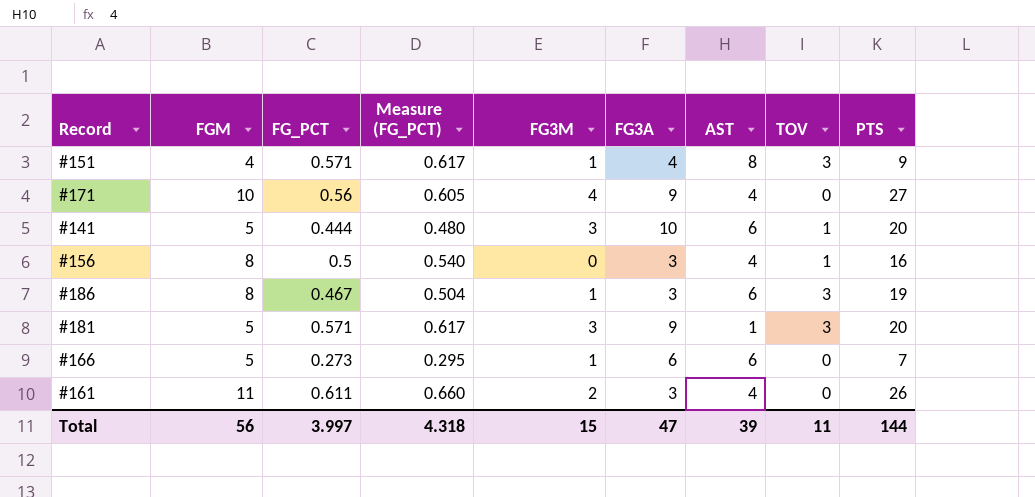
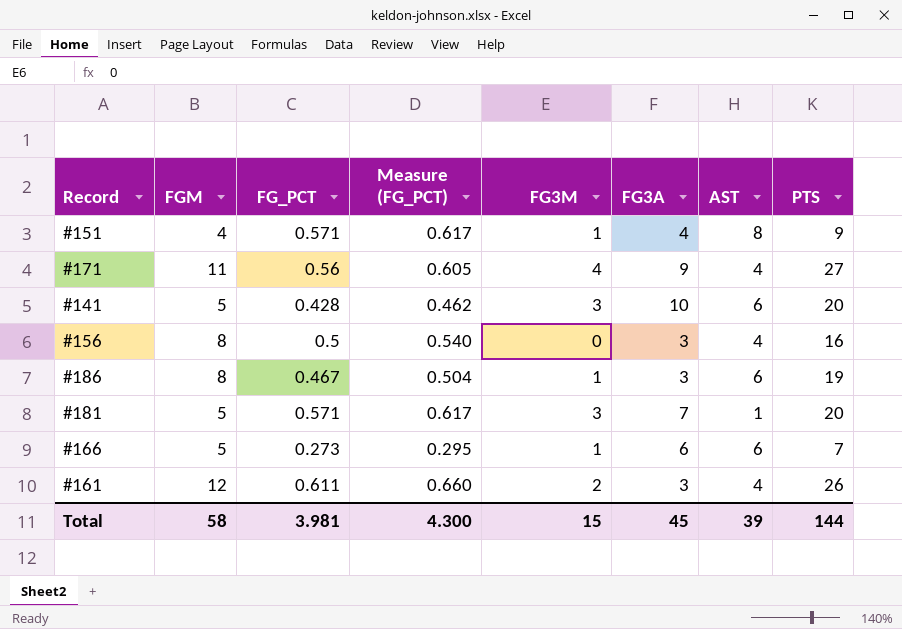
column TOV | position: 8 -> none
#171 | FGM: 10 -> 11
#141 | FG_PCT: 0.444 -> 0.428
#141 | Measure (FG_PCT): 0.480 -> 0.462
#181 | FG3A: 9 -> 7
#161 | FGM: 11 -> 12
Total | FGM: 56 -> 58
Total | FG_PCT: 3.997 -> 3.981
Total | Measure (FG_PCT): 4.318 -> 4.300
Total | FG3A: 47 -> 45

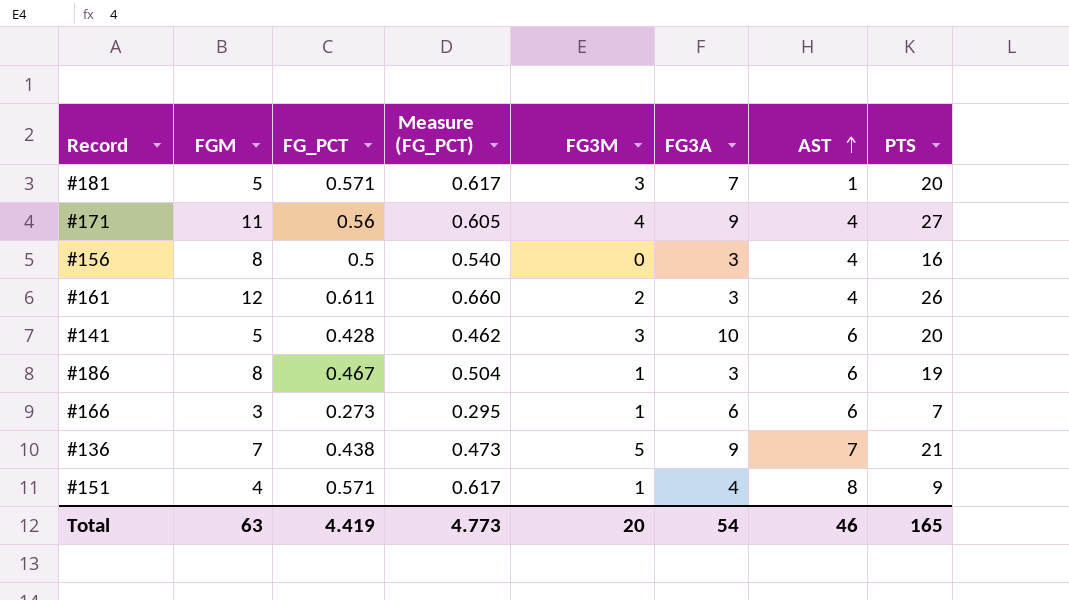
row order: none -> AST ascending
#166 | FGM: 5 -> 3
row #136: none -> 7 | 0.438 | 0.473 | 5 | 9 | 7 | 21
Total | FGM: 58 -> 63
Total | FG_PCT: 3.981 -> 4.419
Total | Measure (FG_PCT): 4.300 -> 4.773
Total | FG3M: 15 -> 20
Total | FG3A: 45 -> 54
Total | AST: 39 -> 46
Total | PTS: 144 -> 165

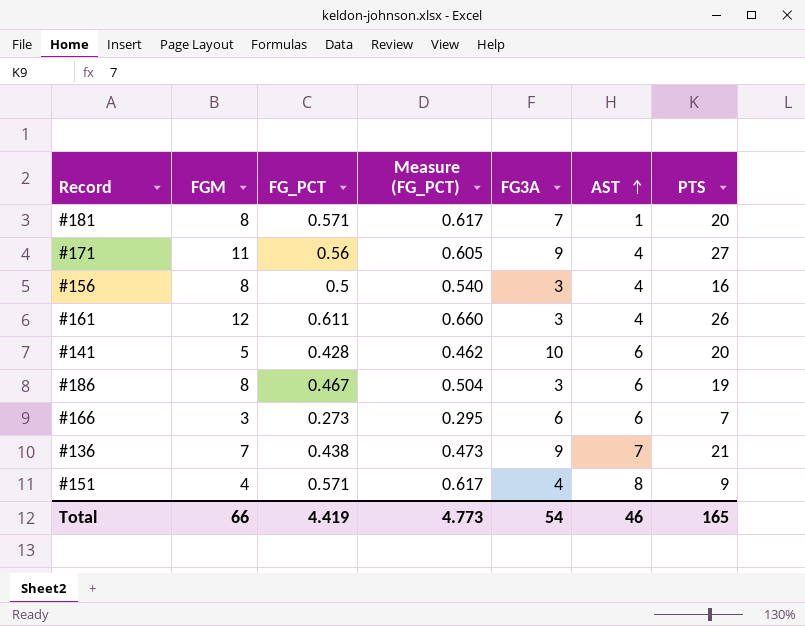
column FG3M | position: 5 -> none
#181 | FGM: 5 -> 8
Total | FGM: 63 -> 66

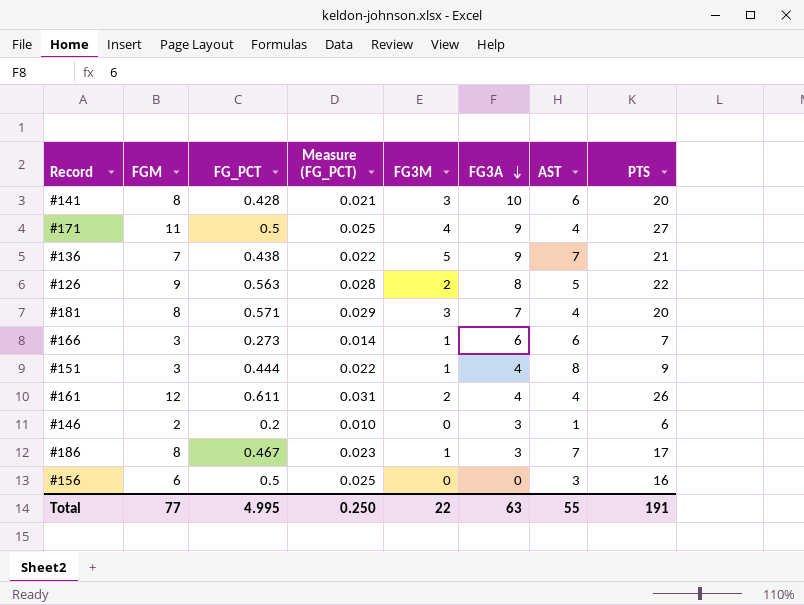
row order: AST ascending -> FG3A descending
column Measure (FG_PCT) | formula: [FG_PCT] * 1.08 -> [FG_PCT] * 0.05
column FG3M | position: none -> 5
#141 | FGM: 5 -> 8
#171 | FG_PCT: 0.56 -> 0.5
row #126: none -> 9 | 0.563 | 0.028 | 2 | 8 | 5 | 22
#181 | AST: 1 -> 4
#151 | FGM: 4 -> 3
#151 | FG_PCT: 0.571 -> 0.444
#161 | FG3A: 3 -> 4
row #146: none -> 2 | 0.2 | 0.010 | 0 | 3 | 1 | 6
#186 | AST: 6 -> 7
#186 | PTS: 19 -> 17
#156 | FGM: 8 -> 6
#156 | FG3A: 3 -> 0
#156 | AST: 4 -> 3
Total | FGM: 66 -> 77
Total | FG_PCT: 4.419 -> 4.995
Total | Measure (FG_PCT): 4.773 -> 0.250
Total | FG3A: 54 -> 63
Total | AST: 46 -> 55
Total | PTS: 165 -> 191

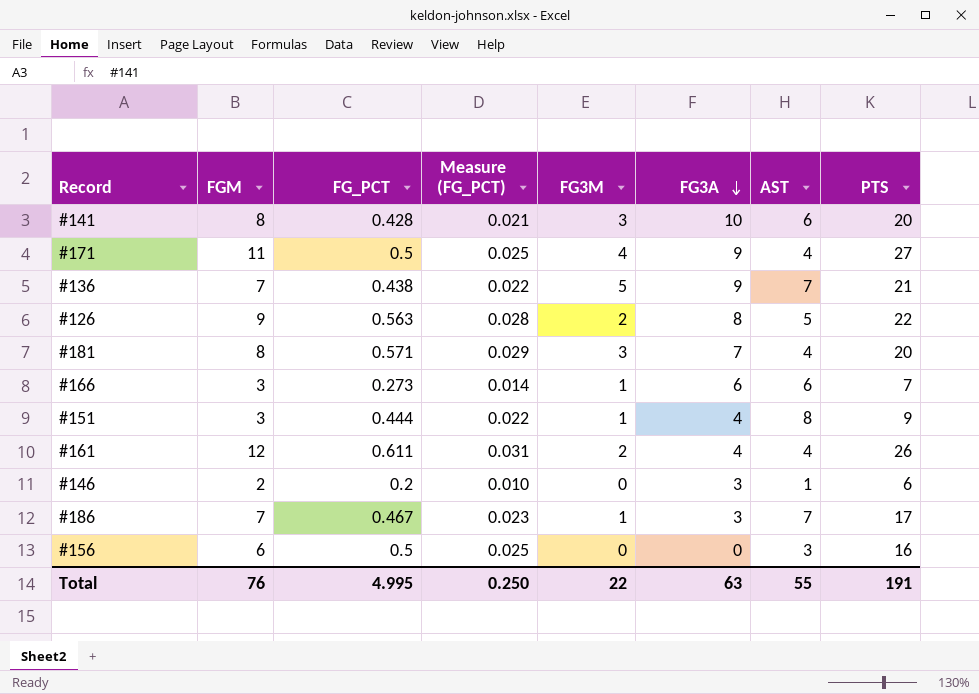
#186 | FGM: 8 -> 7
Total | FGM: 77 -> 76

